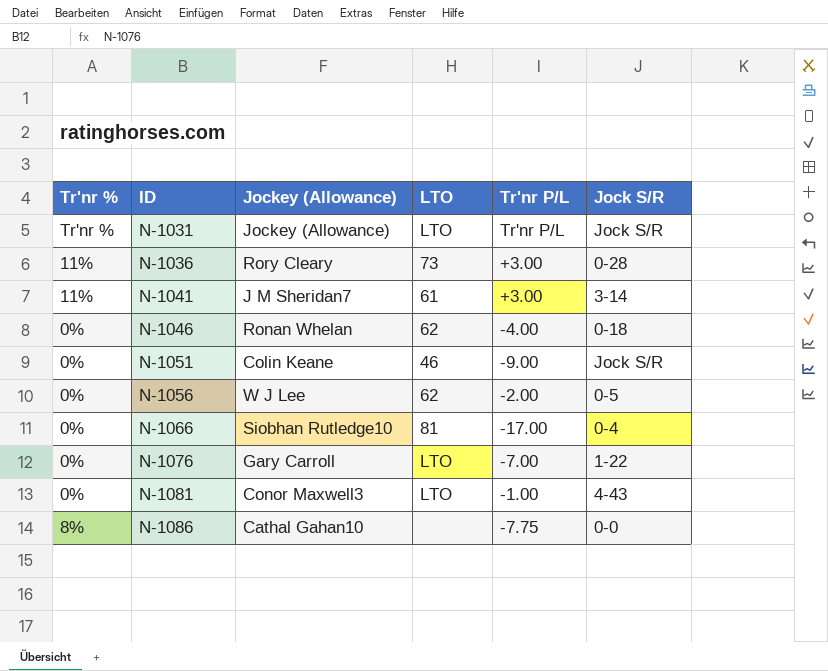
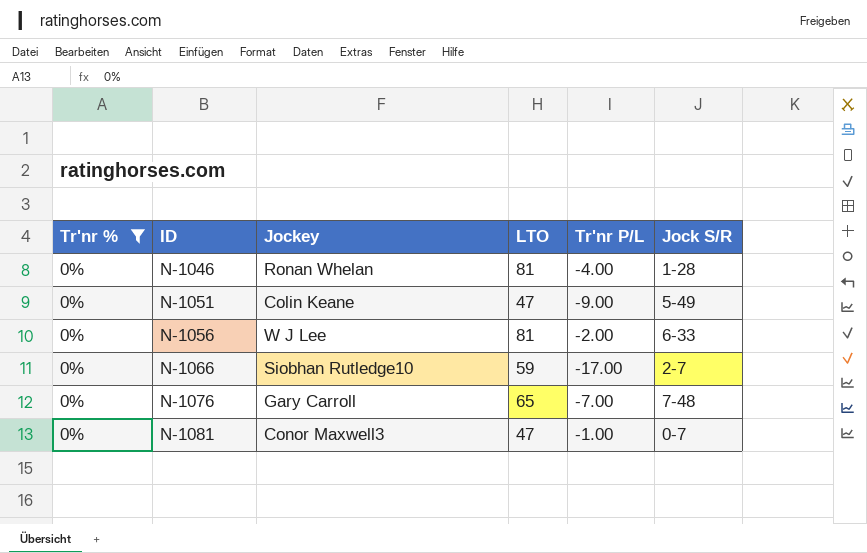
filter: none -> Tr'nr % = 0%
column name: Jockey (Allowance) -> Jockey
N-1046 | LTO: 62 -> 81
N-1046 | Jock S/R: 0-18 -> 1-28
N-1051 | LTO: 46 -> 47
N-1051 | Jock S/R: Jock S/R -> 5-49
N-1056 | LTO: 62 -> 81
N-1056 | Jock S/R: 0-5 -> 6-33
N-1066 | LTO: 81 -> 59
N-1066 | Jock S/R: 0-4 -> 2-7
N-1076 | LTO: LTO -> 65
N-1076 | Jock S/R: 1-22 -> 7-48
N-1081 | LTO: LTO -> 47
N-1081 | Jock S/R: 4-43 -> 0-7

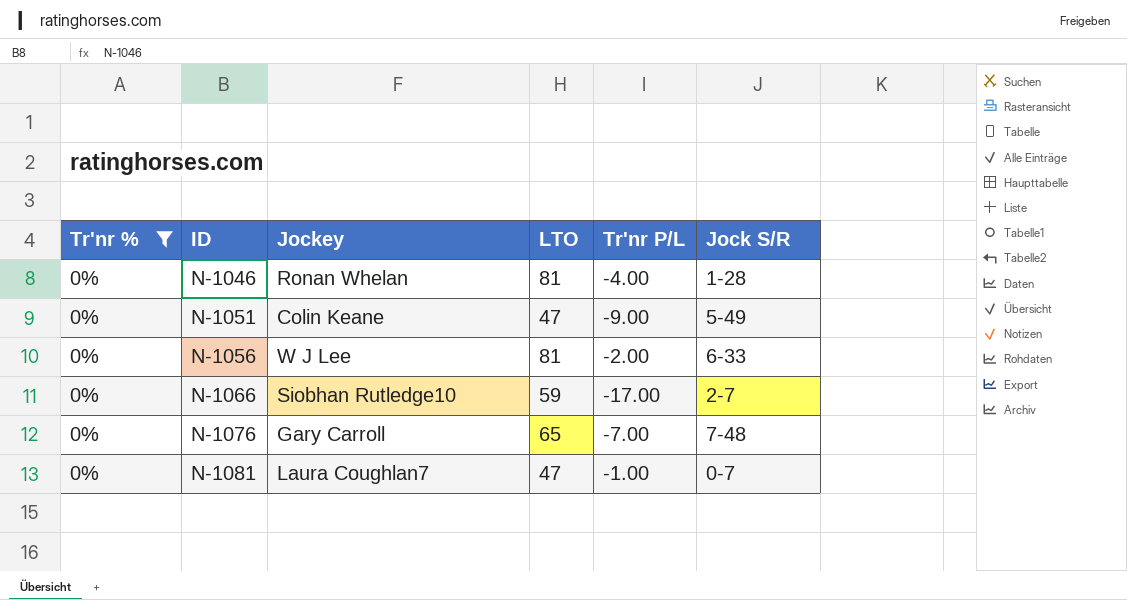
N-1081 | Jockey: Conor Maxwell3 -> Laura Coughlan7

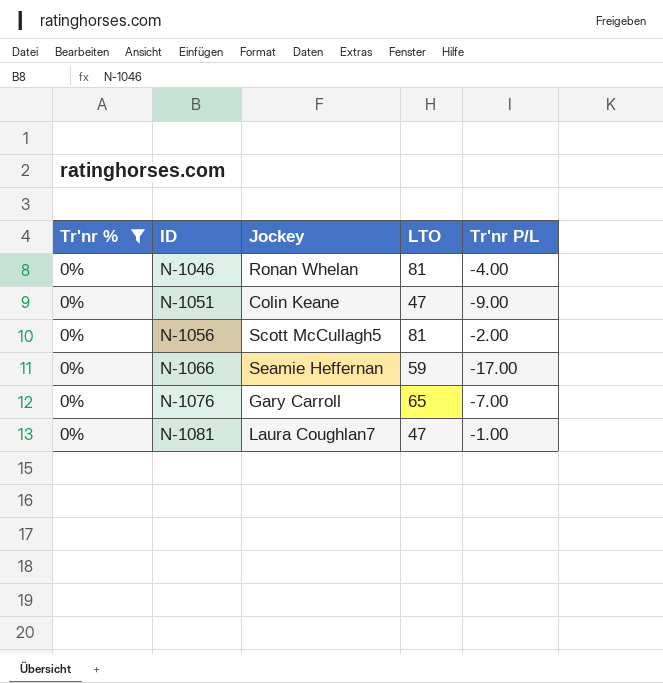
column Jock S/R | position: 6 -> none
N-1056 | Jockey: W J Lee -> Scott McCullagh5
N-1066 | Jockey: Siobhan Rutledge10 -> Seamie Heffernan

